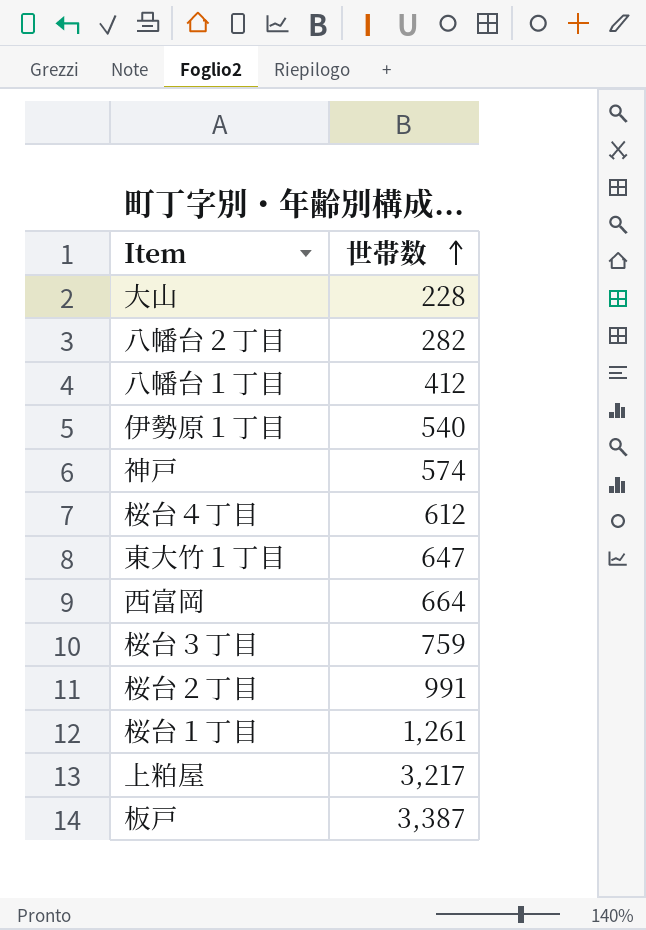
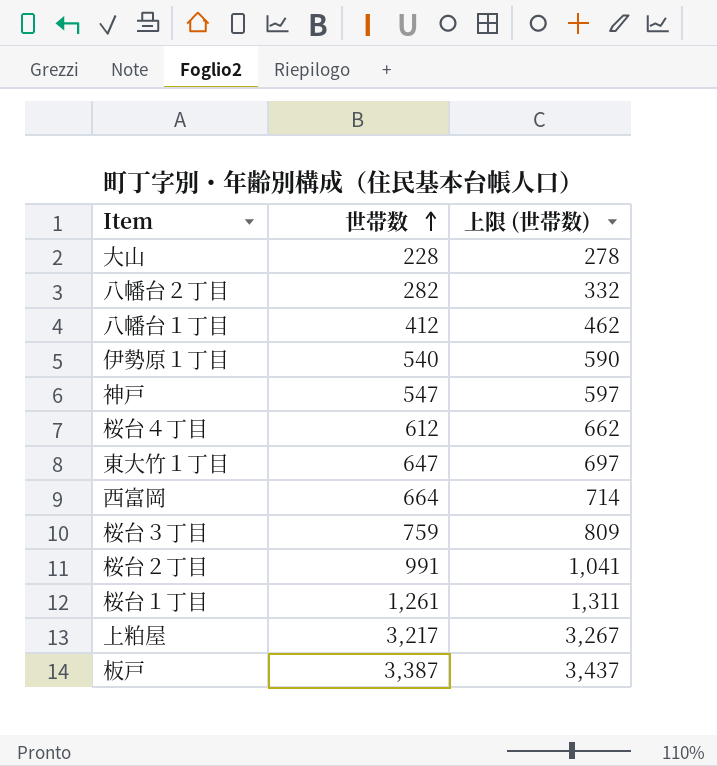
column 上限 (世帯数) | formula: none -> [世帯数] + 50
神戸 | 世帯数: 574 -> 547

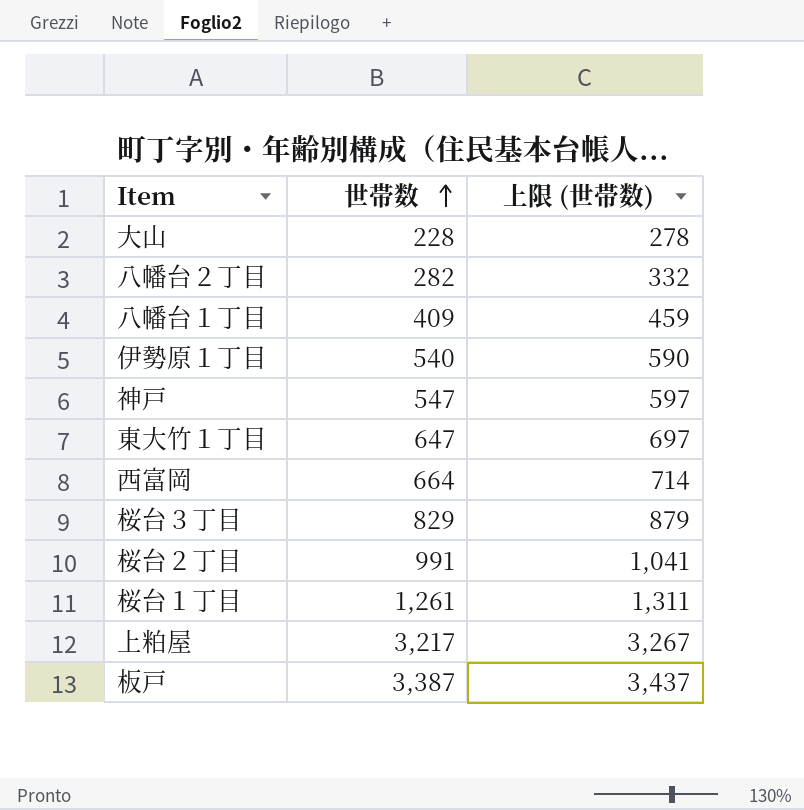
row 桜台４丁目: 612 | 662 -> none
八幡台１丁目 | 世帯数: 412 -> 409
八幡台１丁目 | 上限 (世帯数): 462 -> 459
桜台３丁目 | 世帯数: 759 -> 829
桜台３丁目 | 上限 (世帯数): 809 -> 879

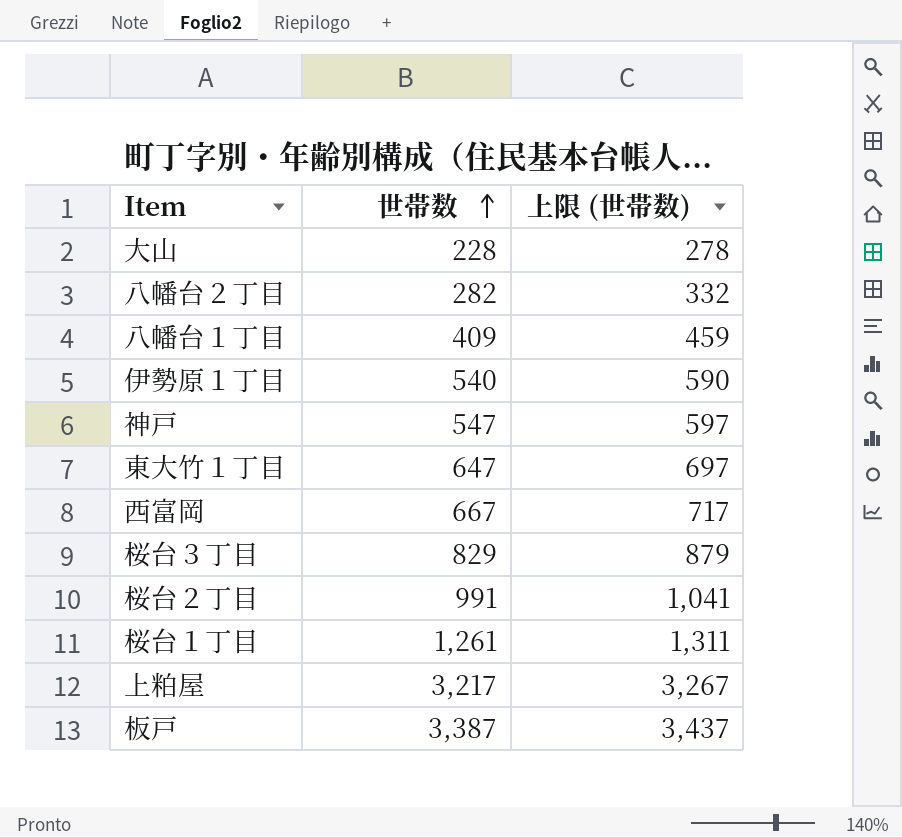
西富岡 | 世帯数: 664 -> 667
西富岡 | 上限 (世帯数): 714 -> 717

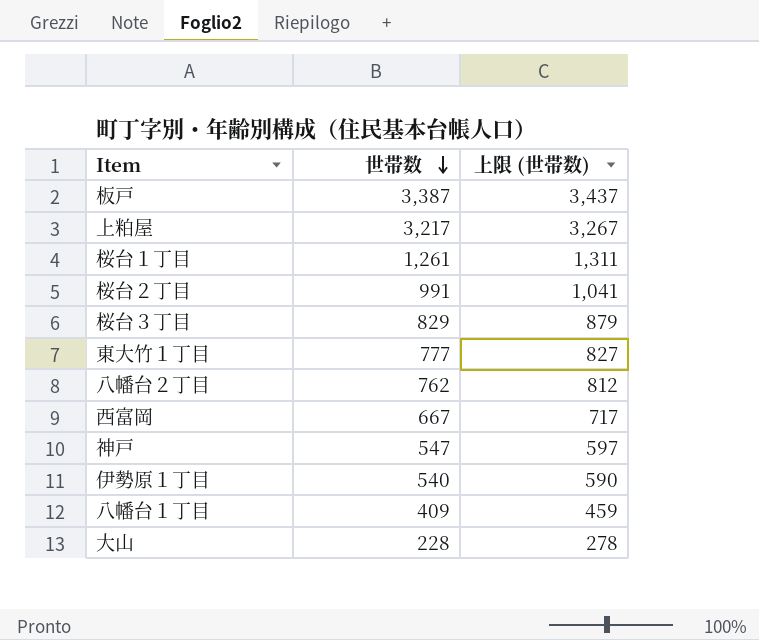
row order: 世帯数 ascending -> 世帯数 descending
東大竹１丁目 | 世帯数: 647 -> 777
東大竹１丁目 | 上限 (世帯数): 697 -> 827
八幡台２丁目 | 世帯数: 282 -> 762
八幡台２丁目 | 上限 (世帯数): 332 -> 812

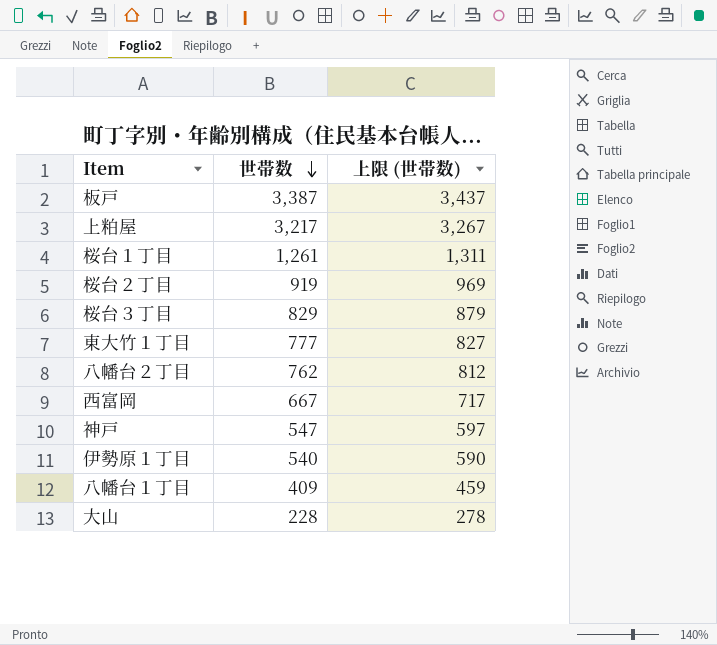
桜台２丁目 | 世帯数: 991 -> 919
桜台２丁目 | 上限 (世帯数): 1,041 -> 969

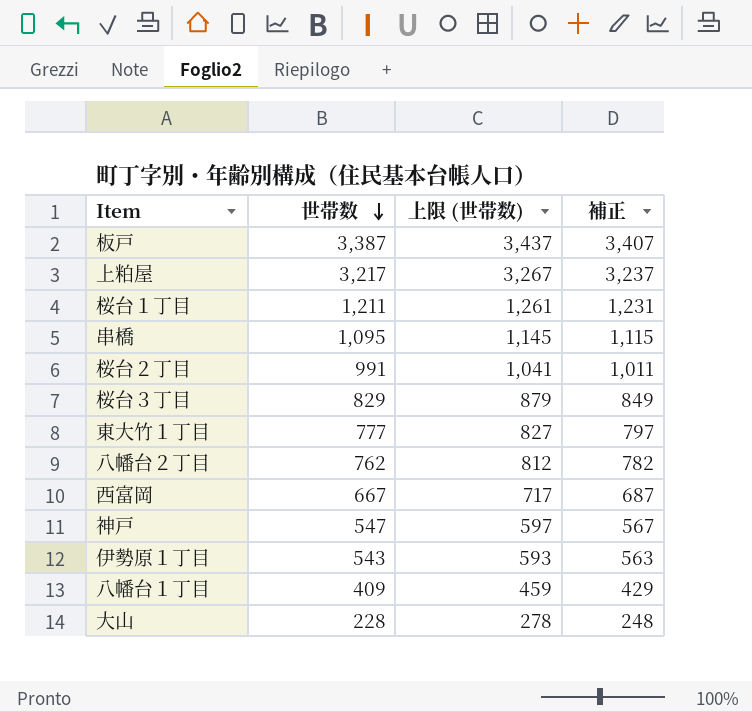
column 補正 | formula: none -> [世帯数] + 20
桜台１丁目 | 世帯数: 1,261 -> 1,211
桜台１丁目 | 上限 (世帯数): 1,311 -> 1,261
row 串橋: none -> 1,095 | 1,145 | 1,115
桜台２丁目 | 世帯数: 919 -> 991
桜台２丁目 | 上限 (世帯数): 969 -> 1,041
伊勢原１丁目 | 世帯数: 540 -> 543
伊勢原１丁目 | 上限 (世帯数): 590 -> 593

